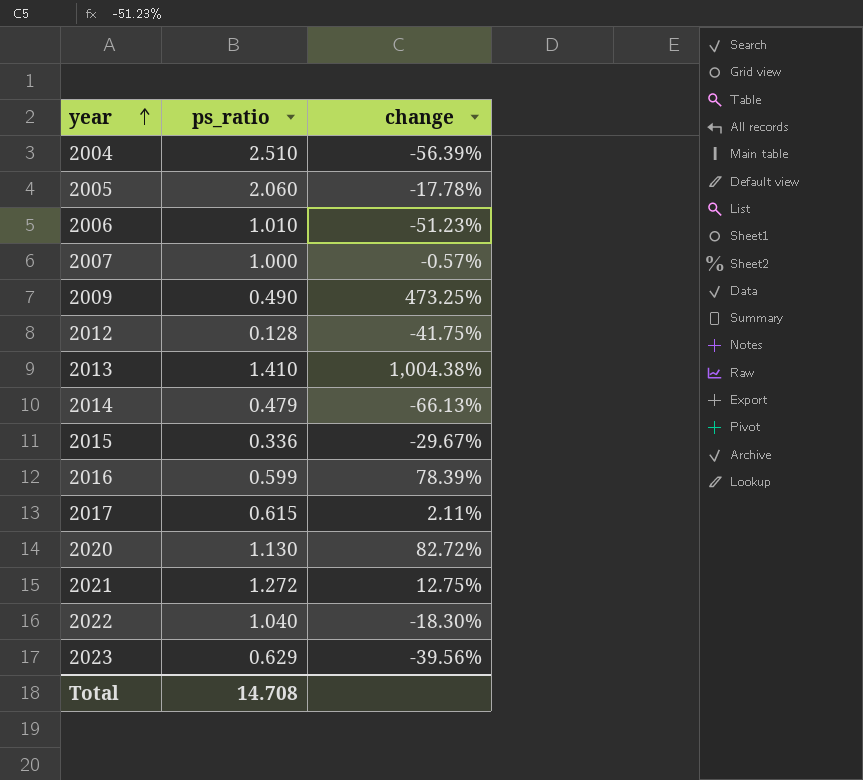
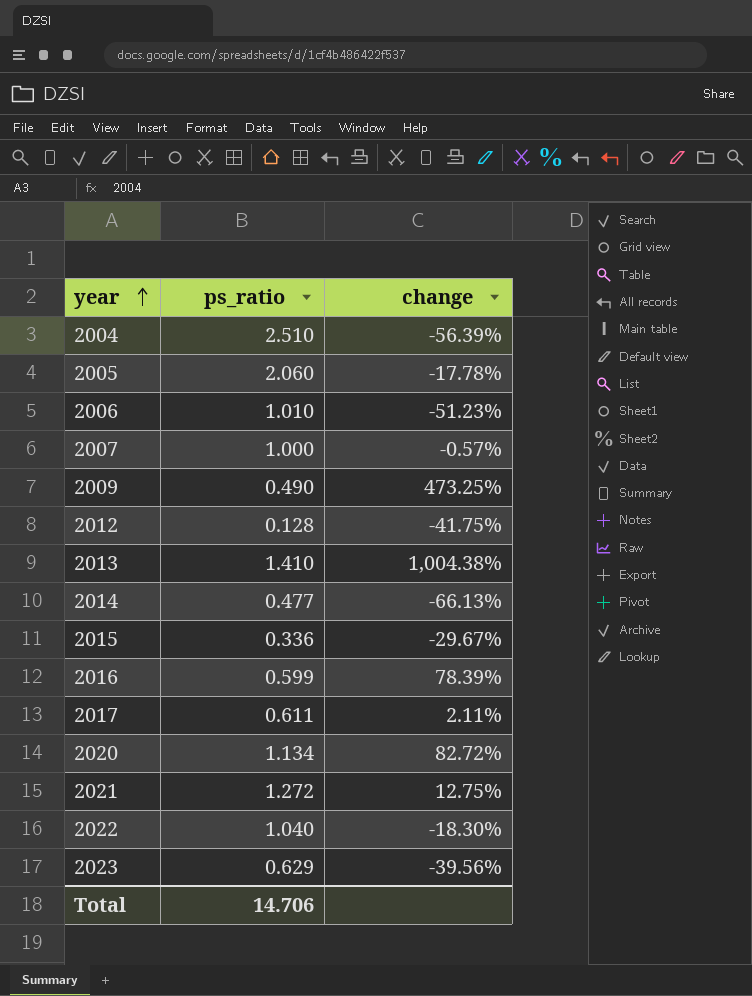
2014 | ps_ratio: 0.479 -> 0.477
2017 | ps_ratio: 0.615 -> 0.611
2020 | ps_ratio: 1.130 -> 1.134
Total | ps_ratio: 14.708 -> 14.706

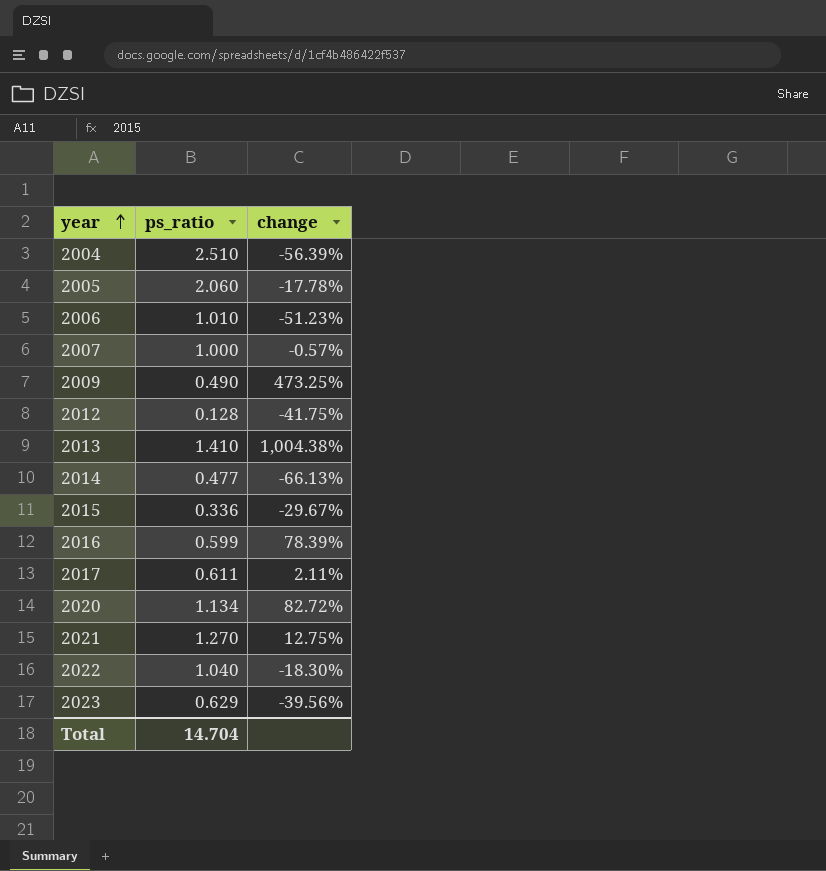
2021 | ps_ratio: 1.272 -> 1.270
Total | ps_ratio: 14.706 -> 14.704

